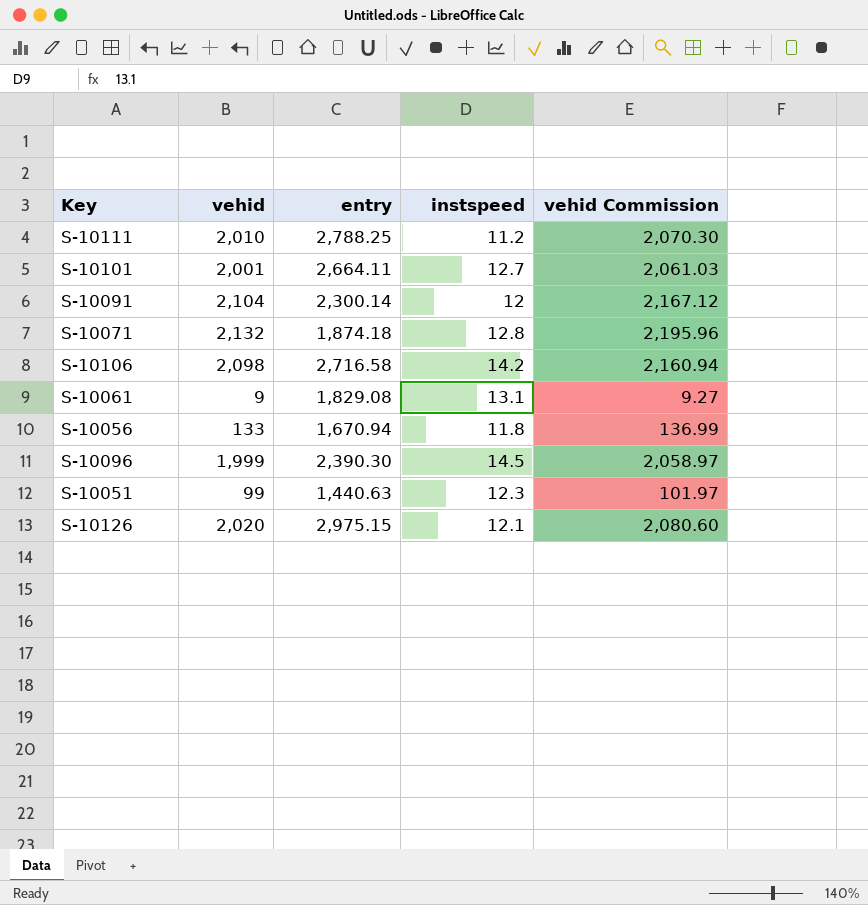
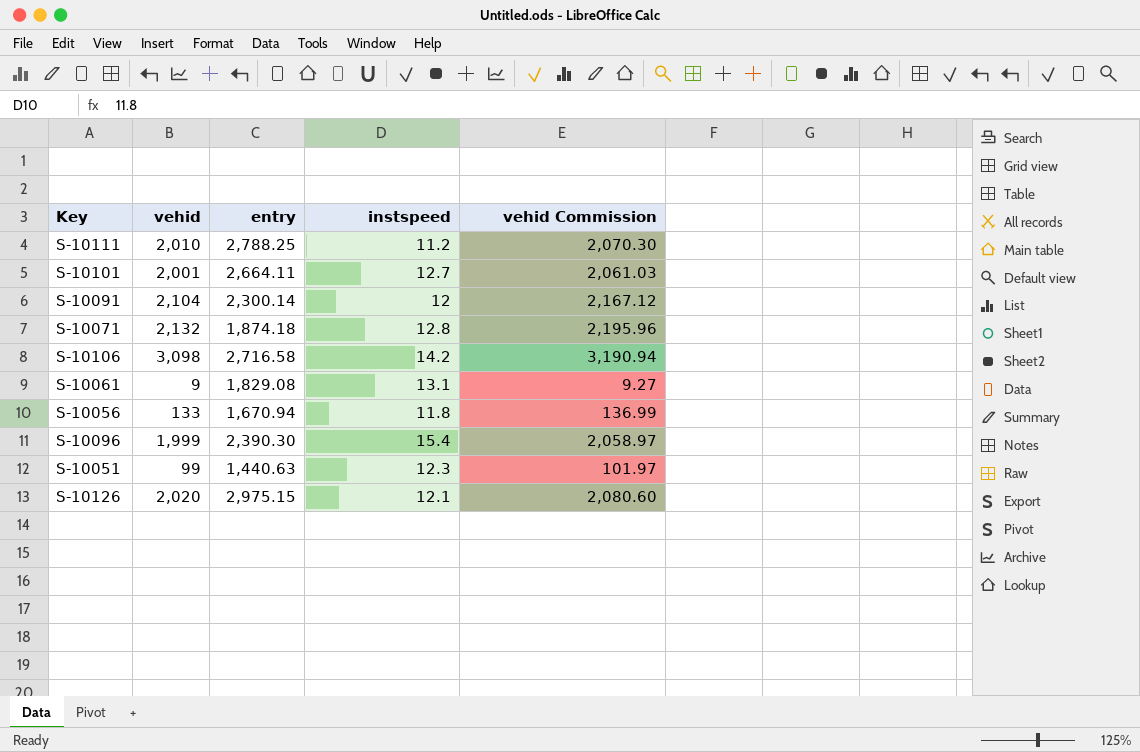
S-10106 | vehid: 2,098 -> 3,098
S-10106 | vehid Commission: 2,160.94 -> 3,190.94
S-10096 | instspeed: 14.5 -> 15.4

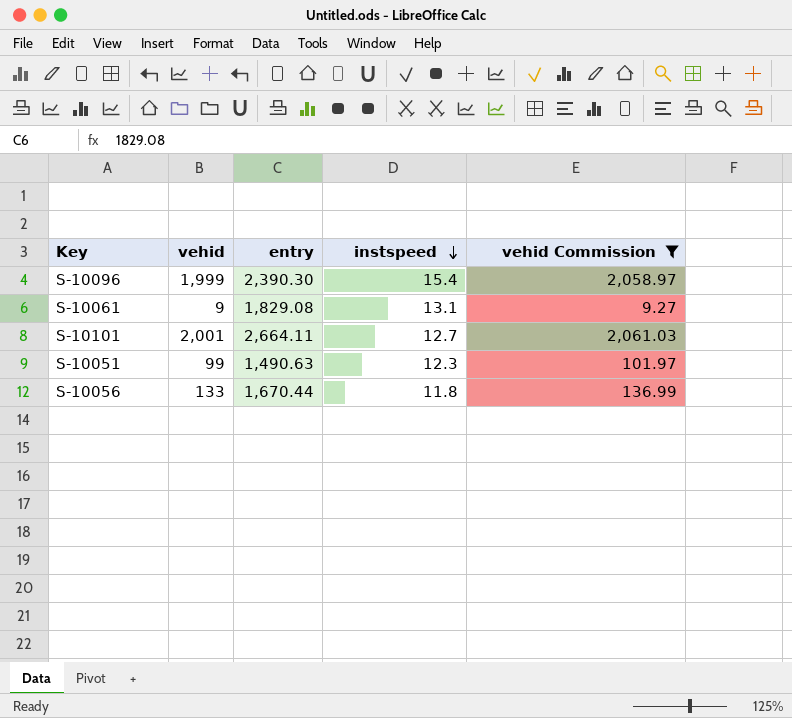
filter: none -> vehid Commission <= 2,061.03
row order: none -> instspeed descending
S-10051 | entry: 1,440.63 -> 1,490.63
S-10056 | entry: 1,670.94 -> 1,670.44

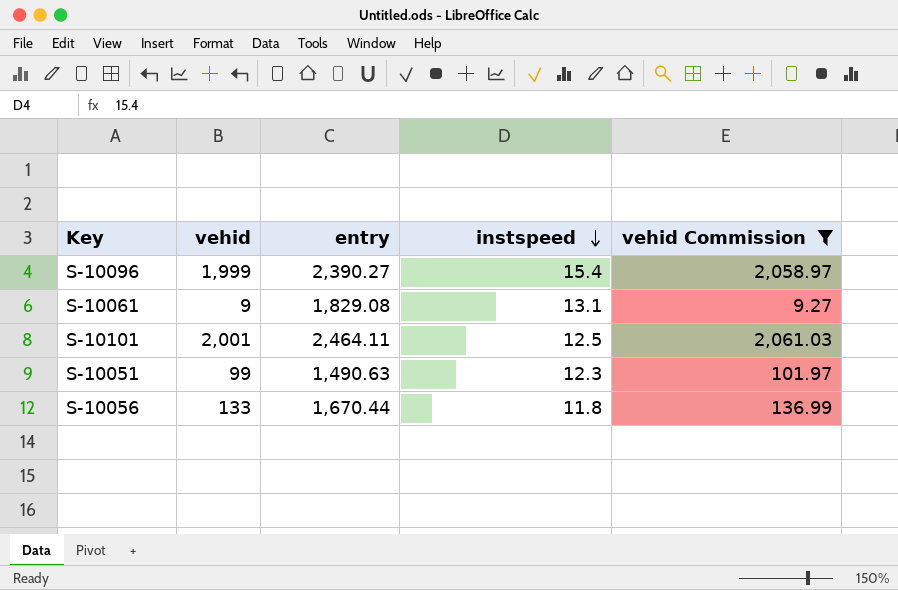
S-10096 | entry: 2,390.30 -> 2,390.27
S-10101 | entry: 2,664.11 -> 2,464.11
S-10101 | instspeed: 12.7 -> 12.5

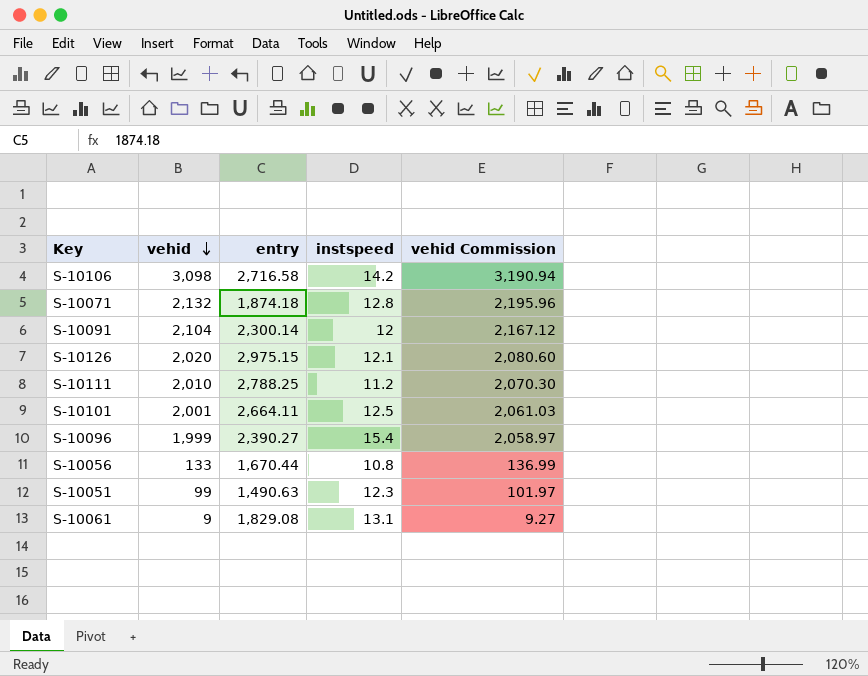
filter: vehid Commission <= 2,061.03 -> none
row order: instspeed descending -> vehid descending
S-10101 | entry: 2,464.11 -> 2,664.11
S-10056 | instspeed: 11.8 -> 10.8

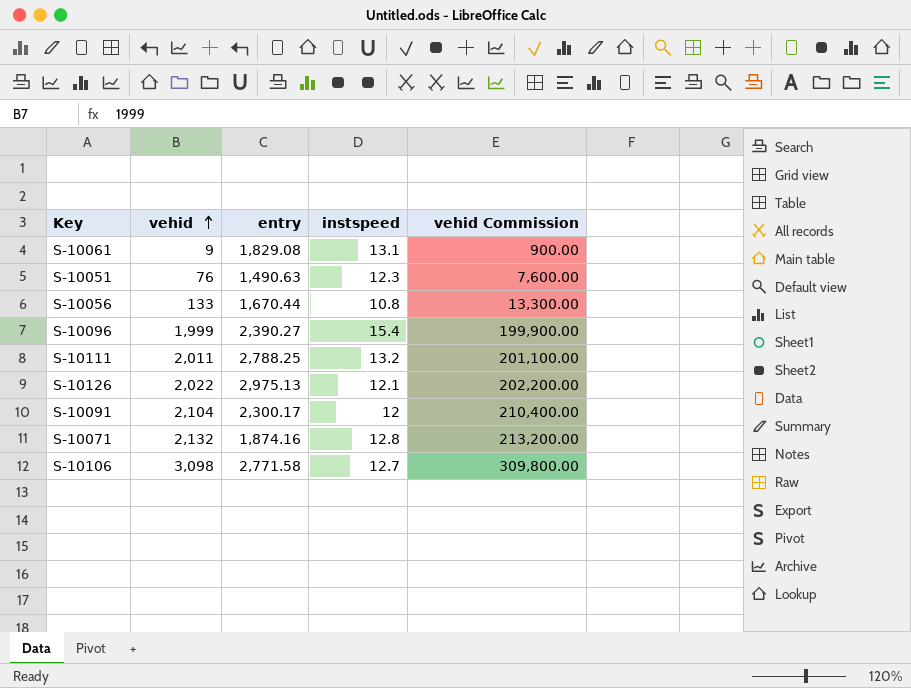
row order: vehid descending -> vehid ascending
column vehid Commission | formula: [vehid] * 1.03 -> [vehid] * 100
row S-10101: 2,001 | 2,664.11 | 12.5 | 2,061.03 -> none
S-10051 | vehid: 99 -> 76
S-10111 | vehid: 2,010 -> 2,011
S-10111 | instspeed: 11.2 -> 13.2
S-10126 | vehid: 2,020 -> 2,022
S-10126 | entry: 2,975.15 -> 2,975.13
S-10091 | entry: 2,300.14 -> 2,300.17
S-10071 | entry: 1,874.18 -> 1,874.16
S-10106 | entry: 2,716.58 -> 2,771.58
S-10106 | instspeed: 14.2 -> 12.7

